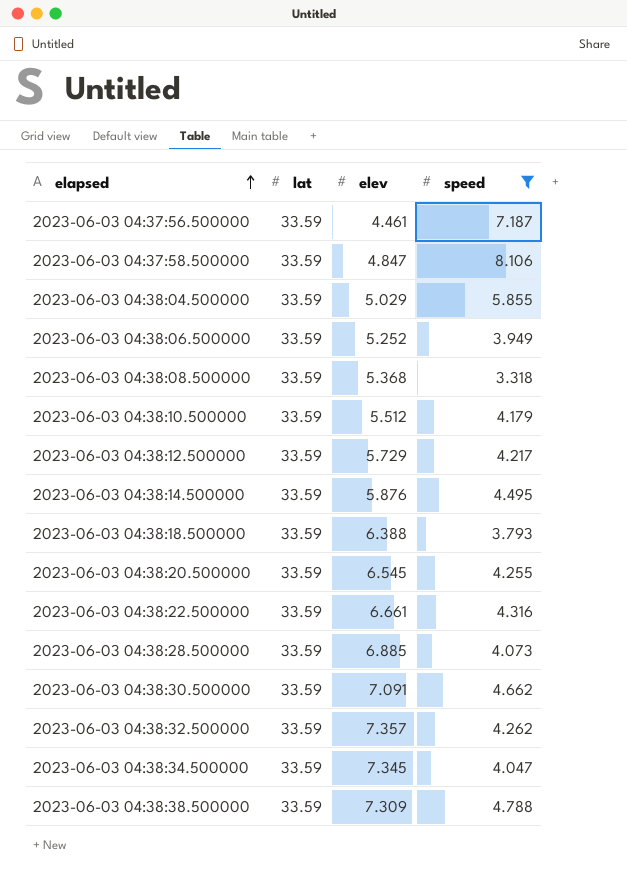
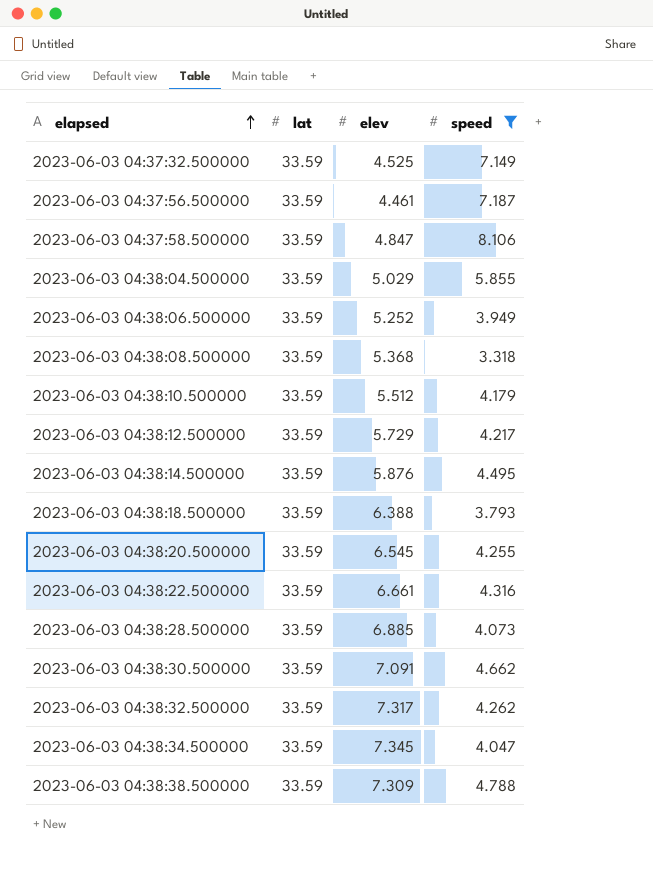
row 2023-06-03 04:37:32.500000: none -> 33.59 | 4.525 | 7.149
2023-06-03 04:38:32.500000 | elev: 7.357 -> 7.317

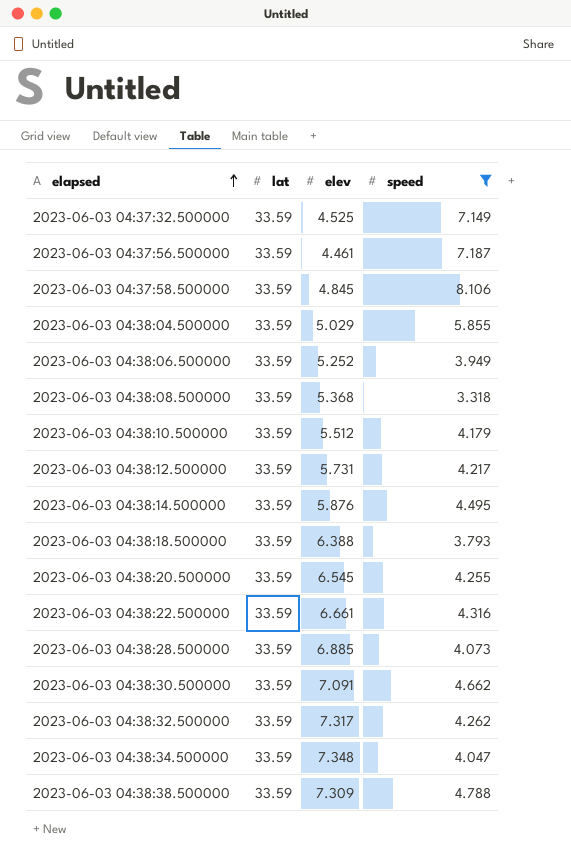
2023-06-03 04:37:58.500000 | elev: 4.847 -> 4.845
2023-06-03 04:38:12.500000 | elev: 5.729 -> 5.731
2023-06-03 04:38:34.500000 | elev: 7.345 -> 7.348

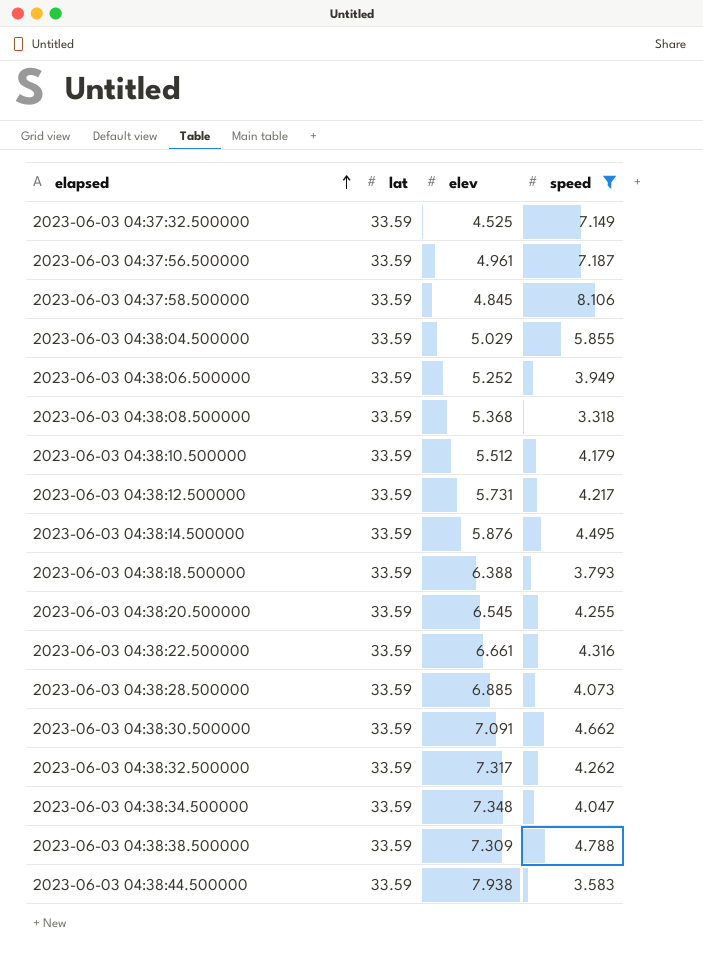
2023-06-03 04:37:56.500000 | elev: 4.461 -> 4.961
row 2023-06-03 04:38:44.500000: none -> 33.59 | 7.938 | 3.583

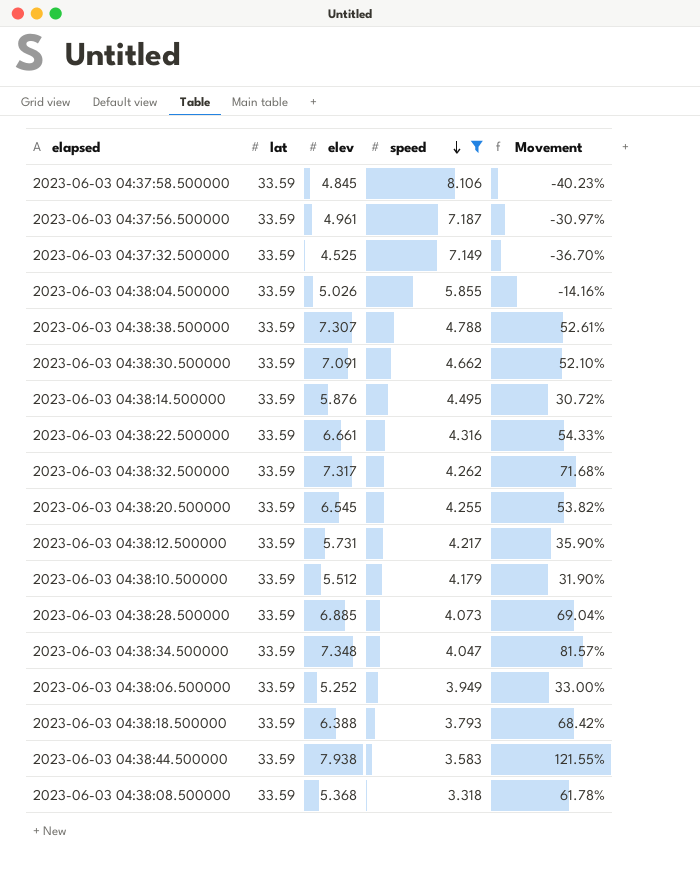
row order: elapsed ascending -> speed descending
column Movement | formula: none -> ([elev] - [speed]) / [speed]
2023-06-03 04:38:04.500000 | elev: 5.029 -> 5.026
2023-06-03 04:38:38.500000 | elev: 7.309 -> 7.307

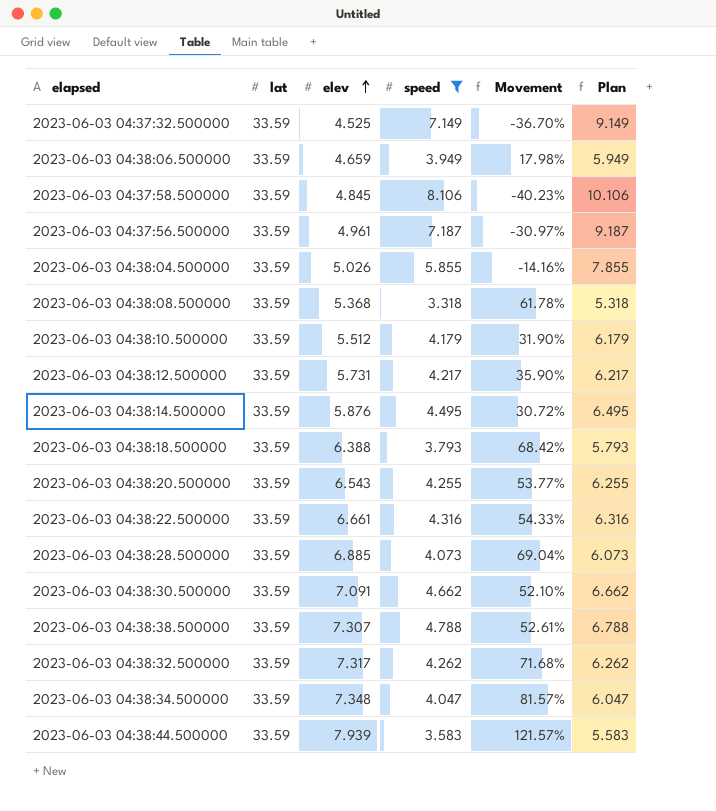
row order: speed descending -> elev ascending
column Plan | formula: none -> [speed] + 2
2023-06-03 04:38:06.500000 | elev: 5.252 -> 4.659
2023-06-03 04:38:06.500000 | Movement: 33.00% -> 17.98%
2023-06-03 04:38:20.500000 | elev: 6.545 -> 6.543
2023-06-03 04:38:20.500000 | Movement: 53.82% -> 53.77%
2023-06-03 04:38:44.500000 | elev: 7.938 -> 7.939
2023-06-03 04:38:44.500000 | Movement: 121.55% -> 121.57%

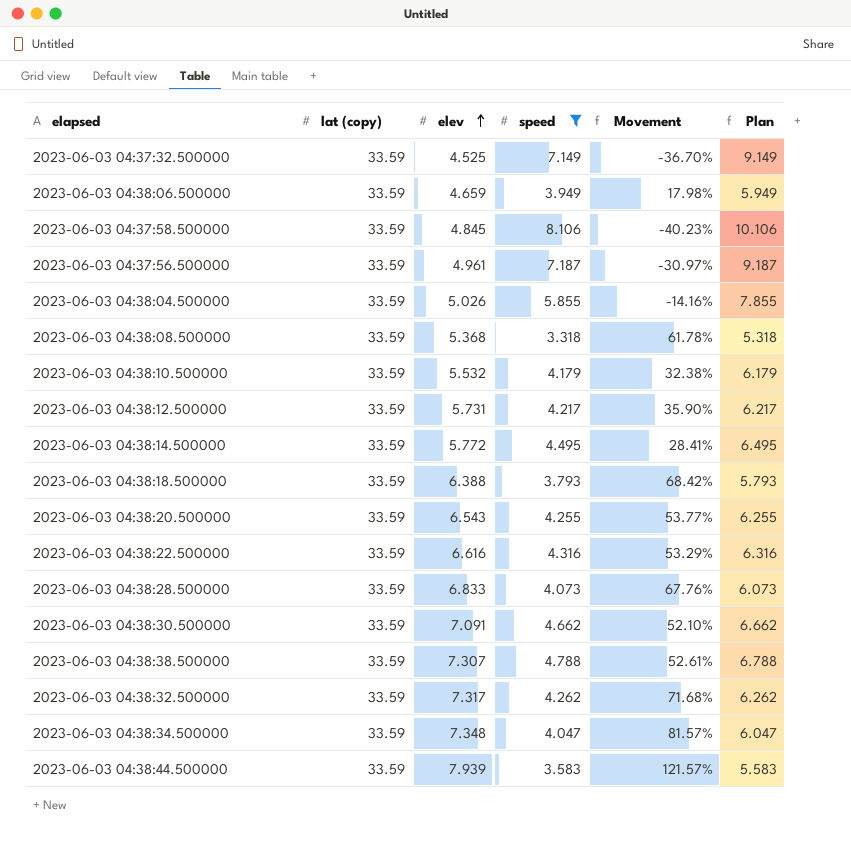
column name: lat -> lat (copy)
2023-06-03 04:38:10.500000 | elev: 5.512 -> 5.532
2023-06-03 04:38:10.500000 | Movement: 31.90% -> 32.38%
2023-06-03 04:38:14.500000 | elev: 5.876 -> 5.772
2023-06-03 04:38:14.500000 | Movement: 30.72% -> 28.41%
2023-06-03 04:38:22.500000 | elev: 6.661 -> 6.616
2023-06-03 04:38:22.500000 | Movement: 54.33% -> 53.29%
2023-06-03 04:38:28.500000 | elev: 6.885 -> 6.833
2023-06-03 04:38:28.500000 | Movement: 69.04% -> 67.76%

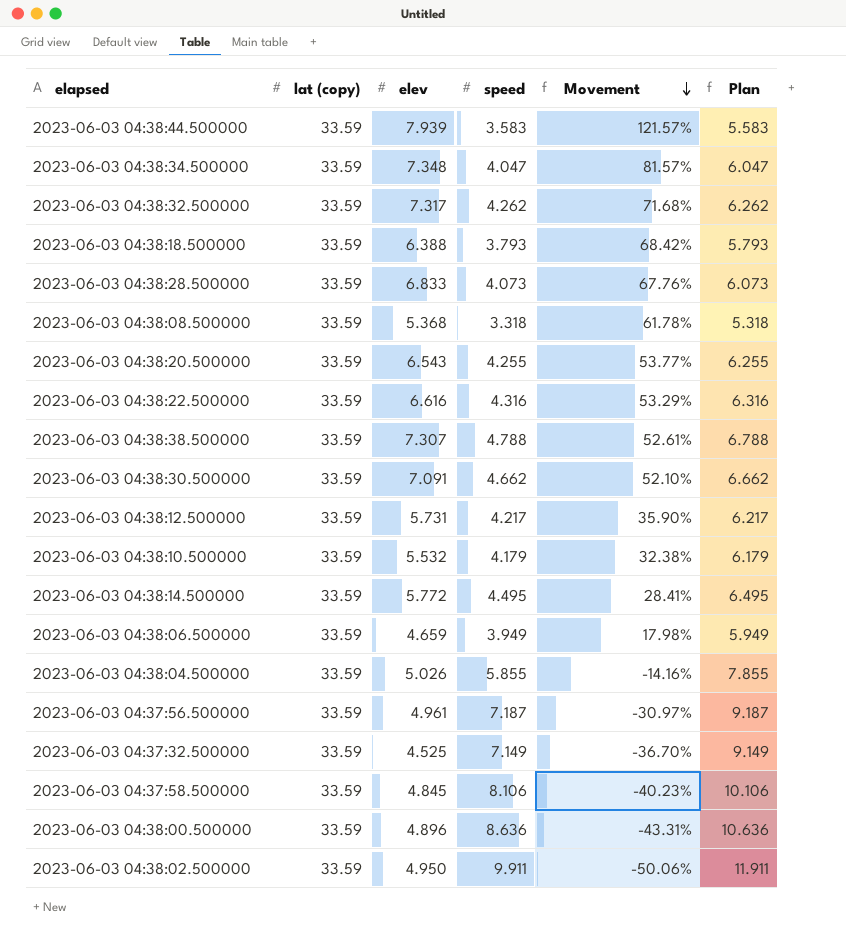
filter: speed <= 8.106 -> none
row order: elev ascending -> Movement descending

